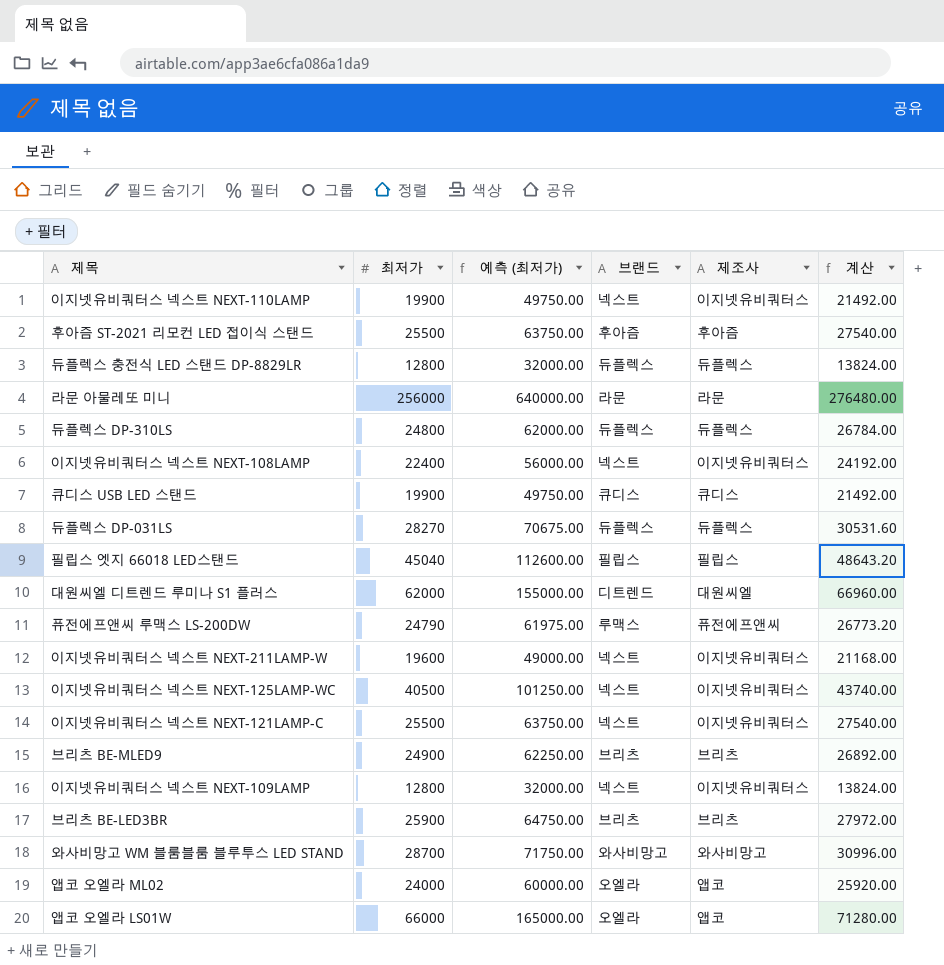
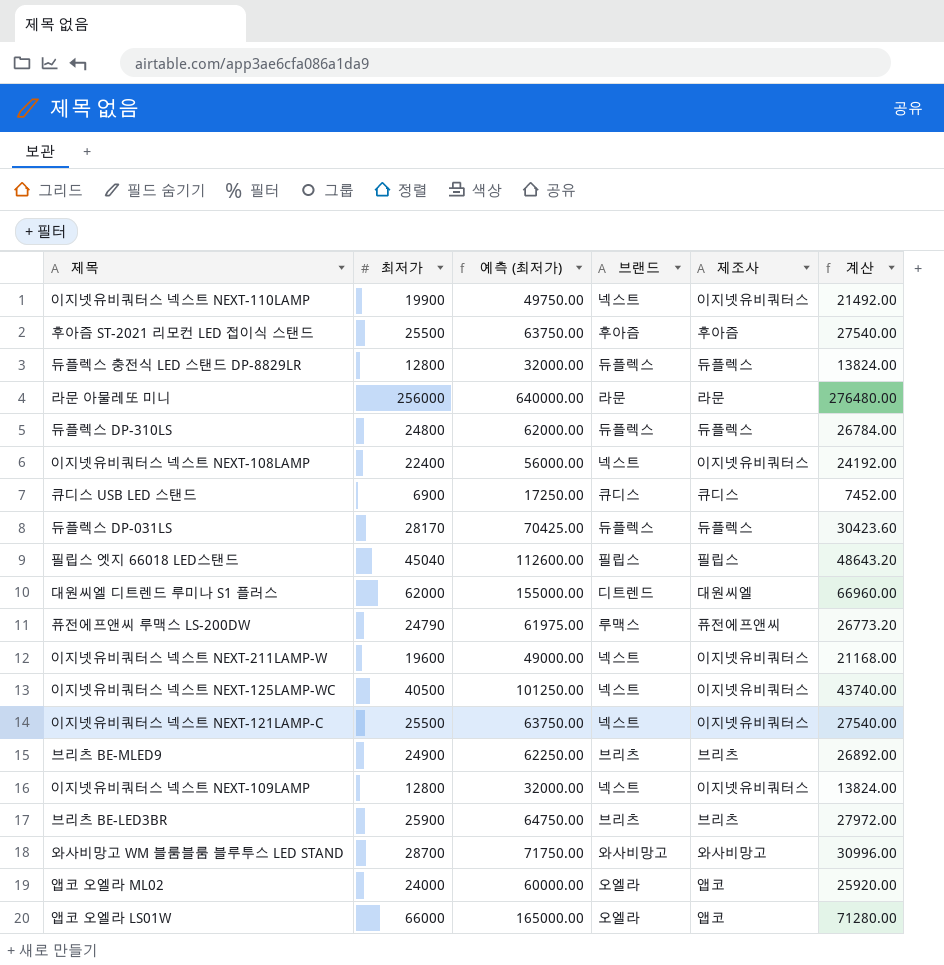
큐디스 USB LED 스탠드 | 최저가: 19900 -> 6900
큐디스 USB LED 스탠드 | 예측 (최저가): 49750.00 -> 17250.00
큐디스 USB LED 스탠드 | 계산: 21492.00 -> 7452.00
듀플렉스 DP-031LS | 최저가: 28270 -> 28170
듀플렉스 DP-031LS | 예측 (최저가): 70675.00 -> 70425.00
듀플렉스 DP-031LS | 계산: 30531.60 -> 30423.60

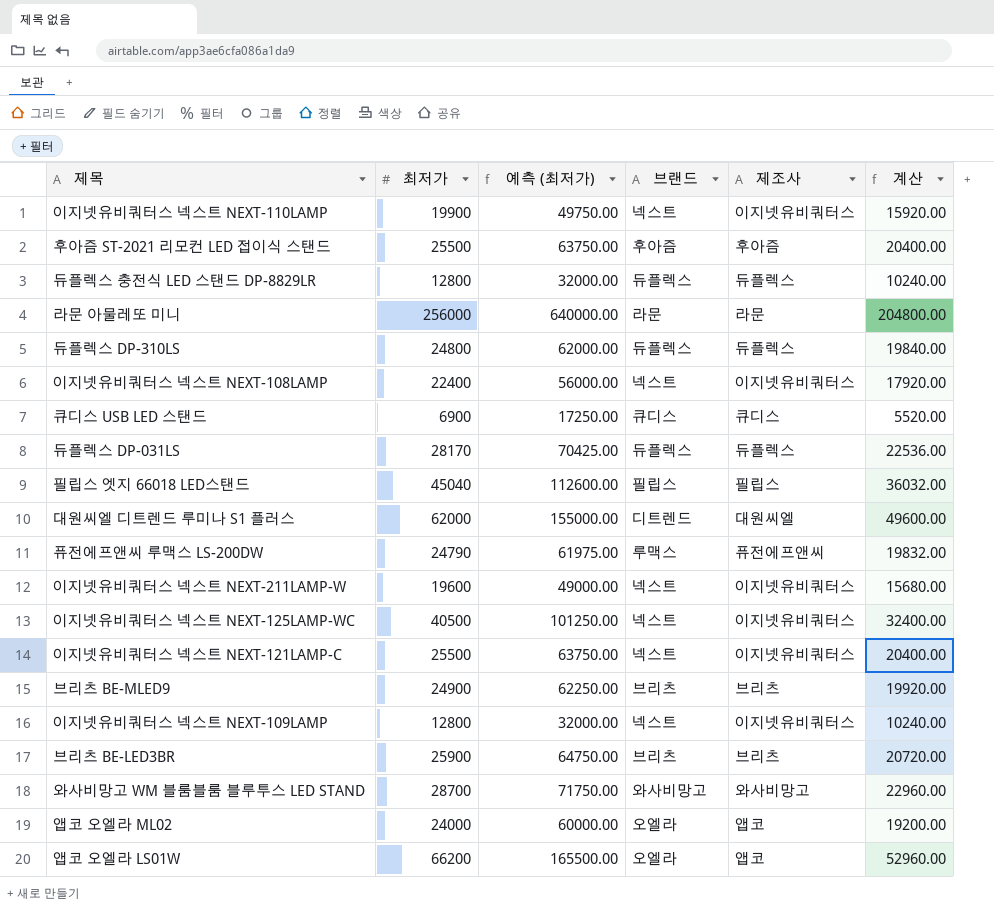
column 계산 | formula: [최저가] * 1.08 -> [최저가] * 0.8
앱코 오엘라 LS01W | 최저가: 66000 -> 66200
앱코 오엘라 LS01W | 예측 (최저가): 165000.00 -> 165500.00

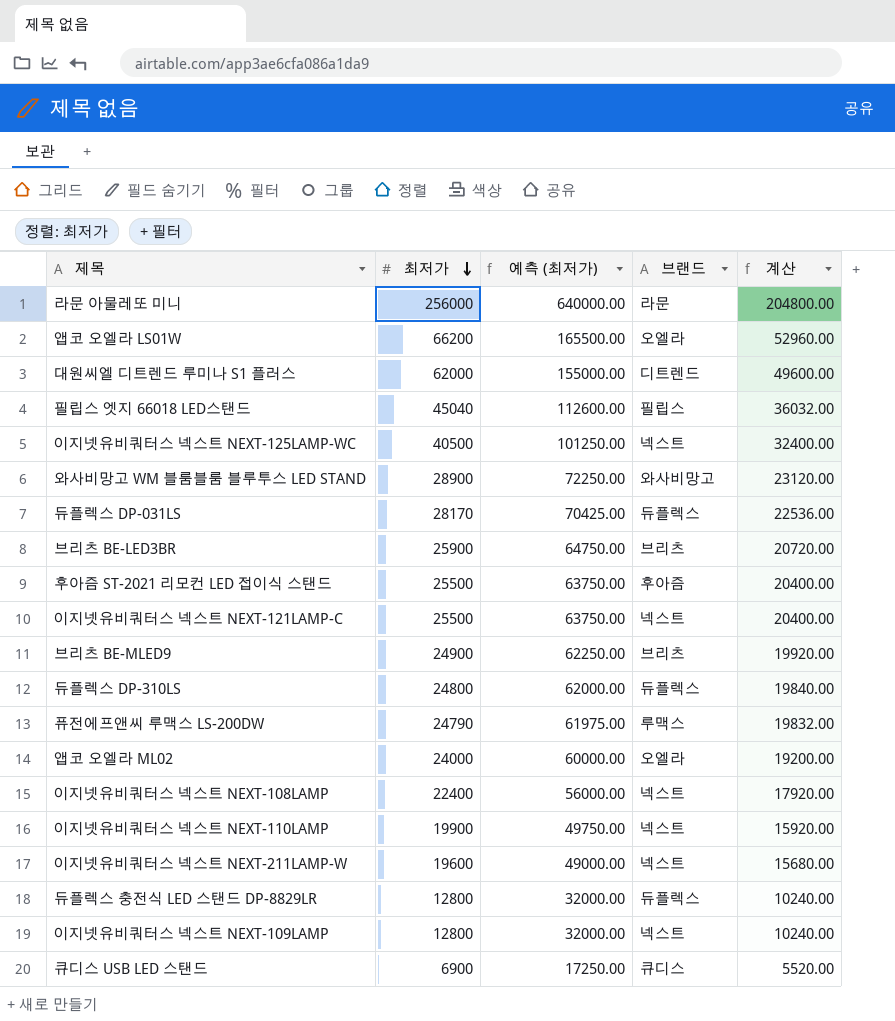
row order: none -> 최저가 descending
column 제조사 | position: 5 -> none
와사비망고 WM 블룸블룸 블루투스 LED STAND | 최저가: 28700 -> 28900
와사비망고 WM 블룸블룸 블루투스 LED STAND | 예측 (최저가): 71750.00 -> 72250.00
와사비망고 WM 블룸블룸 블루투스 LED STAND | 계산: 22960.00 -> 23120.00

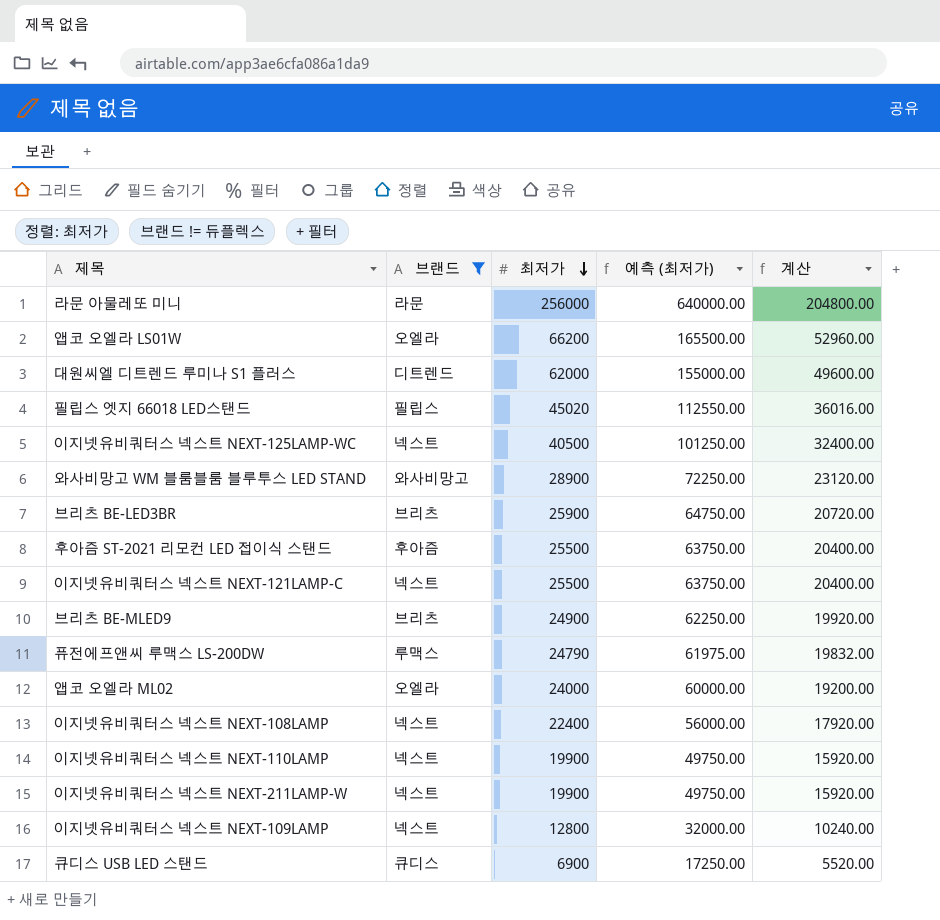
filter: none -> 브랜드 != 듀플렉스
column 브랜드 | position: 4 -> 2
필립스 엣지 66018 LED스탠드 | 최저가: 45040 -> 45020
필립스 엣지 66018 LED스탠드 | 예측 (최저가): 112600.00 -> 112550.00
필립스 엣지 66018 LED스탠드 | 계산: 36032.00 -> 36016.00
이지넷유비쿼터스 넥스트 NEXT-211LAMP-W | 최저가: 19600 -> 19900
이지넷유비쿼터스 넥스트 NEXT-211LAMP-W | 예측 (최저가): 49000.00 -> 49750.00
이지넷유비쿼터스 넥스트 NEXT-211LAMP-W | 계산: 15680.00 -> 15920.00

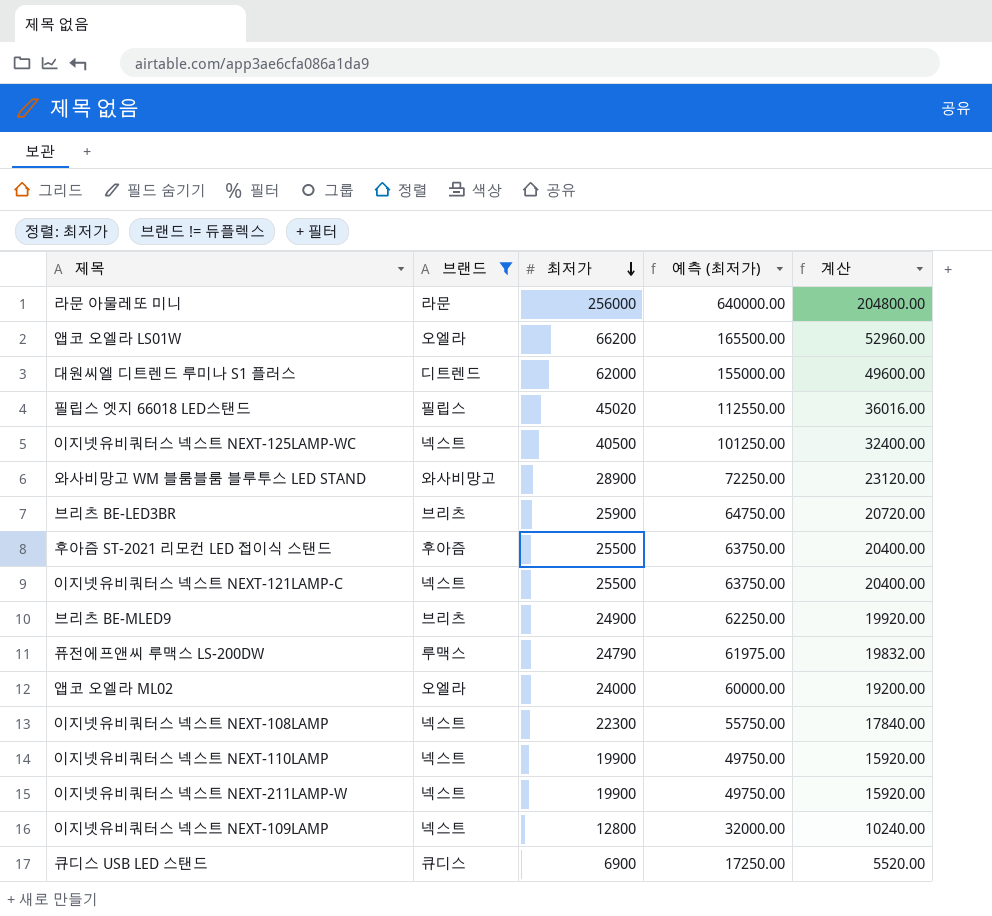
이지넷유비쿼터스 넥스트 NEXT-108LAMP | 최저가: 22400 -> 22300
이지넷유비쿼터스 넥스트 NEXT-108LAMP | 예측 (최저가): 56000.00 -> 55750.00
이지넷유비쿼터스 넥스트 NEXT-108LAMP | 계산: 17920.00 -> 17840.00

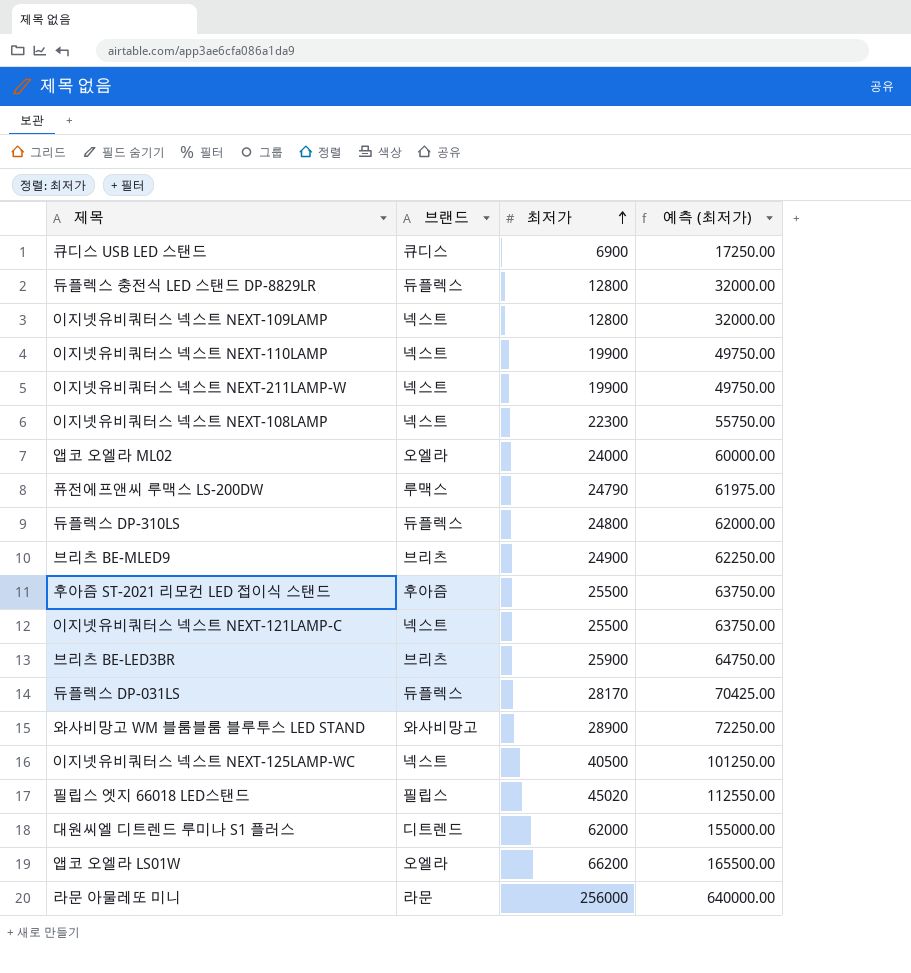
filter: 브랜드 != 듀플렉스 -> none
row order: 최저가 descending -> 최저가 ascending
column 계산 | formula: [최저가] * 0.8 -> none

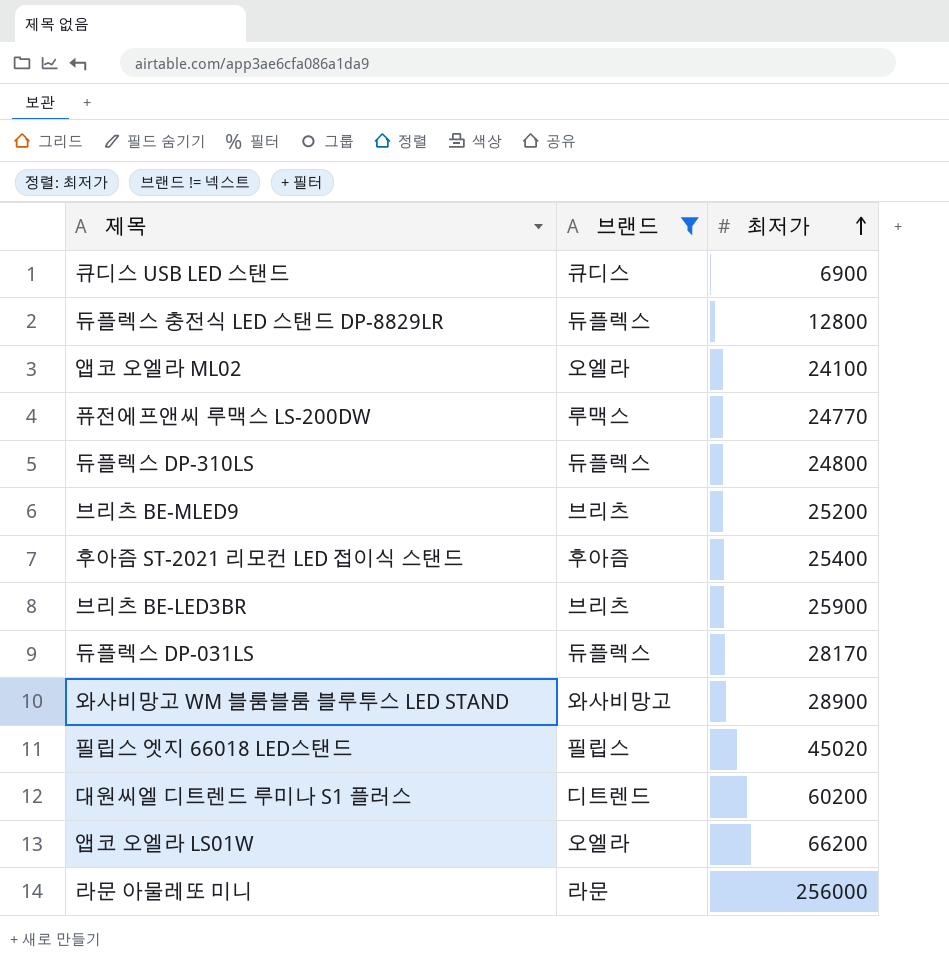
filter: none -> 브랜드 != 넥스트
column 예측 (최저가) | formula: [최저가] * 2.5 -> none
앱코 오엘라 ML02 | 최저가: 24000 -> 24100
퓨전에프앤씨 루맥스 LS-200DW | 최저가: 24790 -> 24770
브리츠 BE-MLED9 | 최저가: 24900 -> 25200
후아즘 ST-2021 리모컨 LED 접이식 스탠드 | 최저가: 25500 -> 25400
대원씨엘 디트렌드 루미나 S1 플러스 | 최저가: 62000 -> 60200

